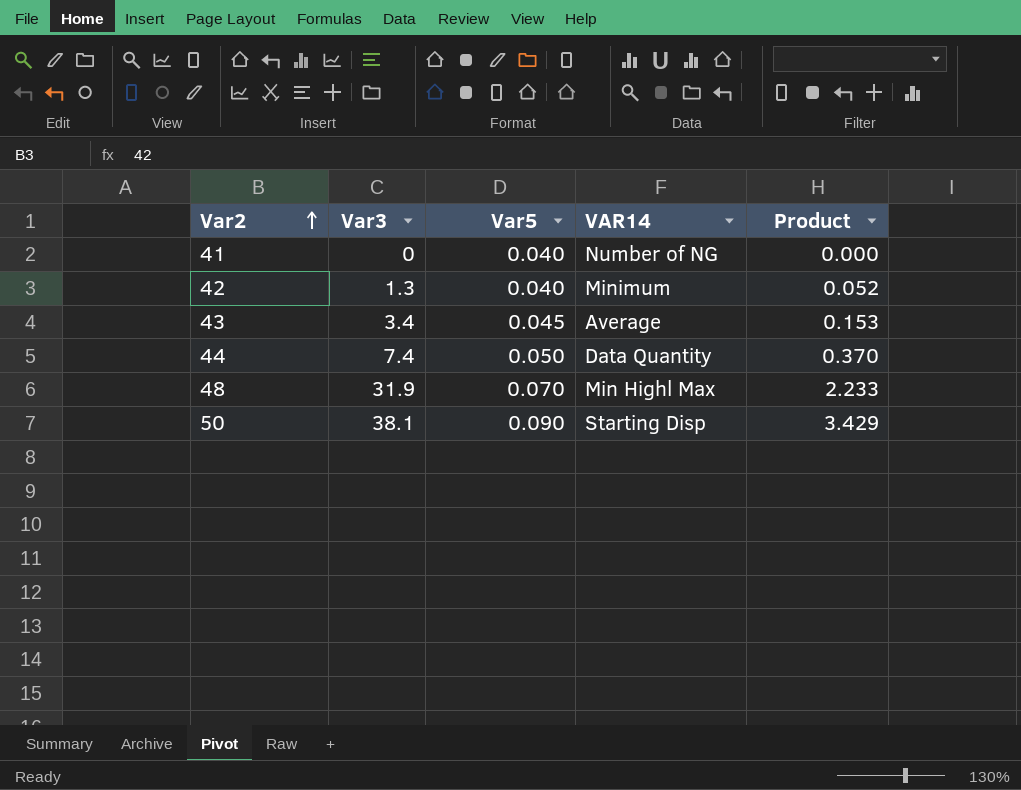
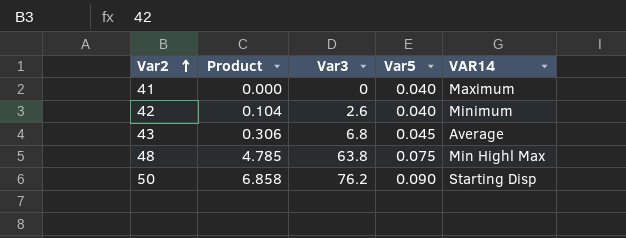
column Product | position: 5 -> 2
row 44: 7.4 | 0.050 | Data Quantity | 0.370 -> none
41 | VAR14: Number of NG -> Maximum
42 | Product: 0.052 -> 0.104
42 | Var3: 1.3 -> 2.6
43 | Product: 0.153 -> 0.306
43 | Var3: 3.4 -> 6.8
48 | Product: 2.233 -> 4.785
48 | Var3: 31.9 -> 63.8
48 | Var5: 0.070 -> 0.075
50 | Product: 3.429 -> 6.858
50 | Var3: 38.1 -> 76.2

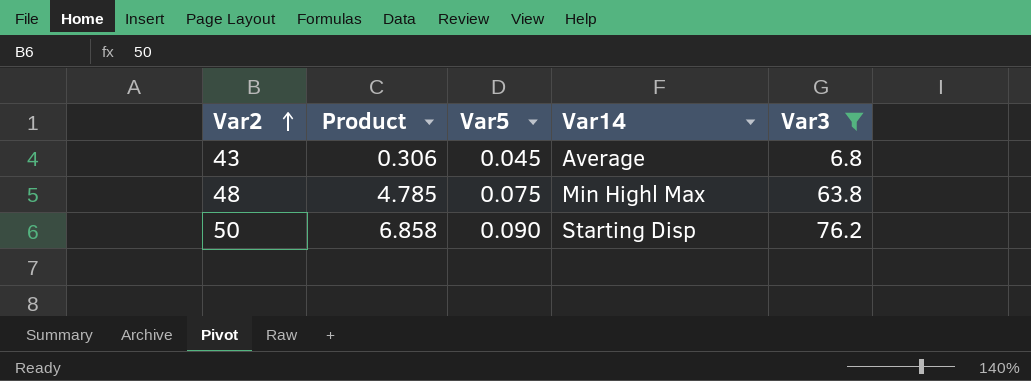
filter: none -> Var3 >= 6.8
column name: VAR14 -> Var14
column Var3 | position: 3 -> 5

